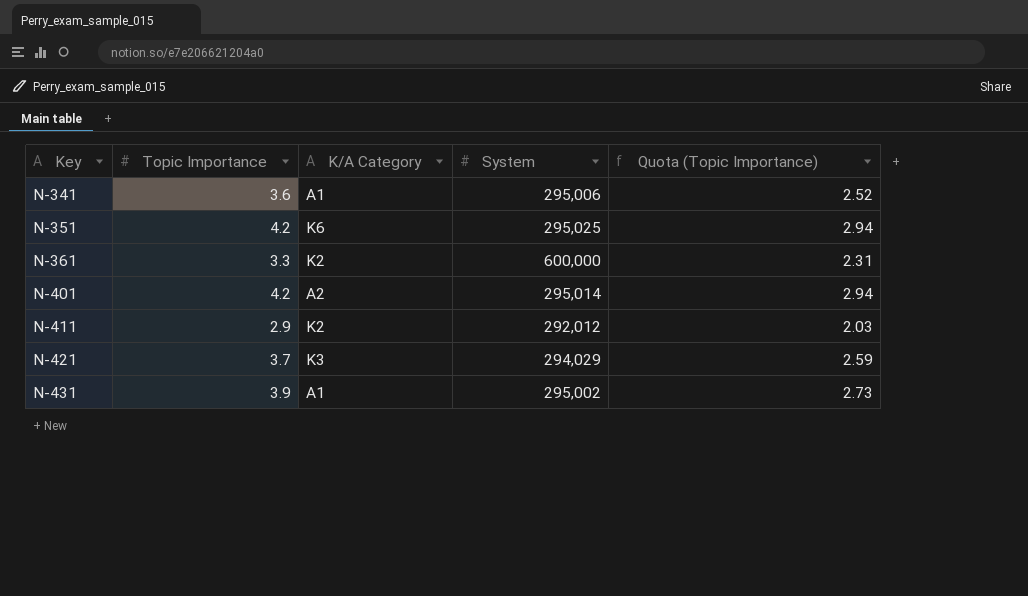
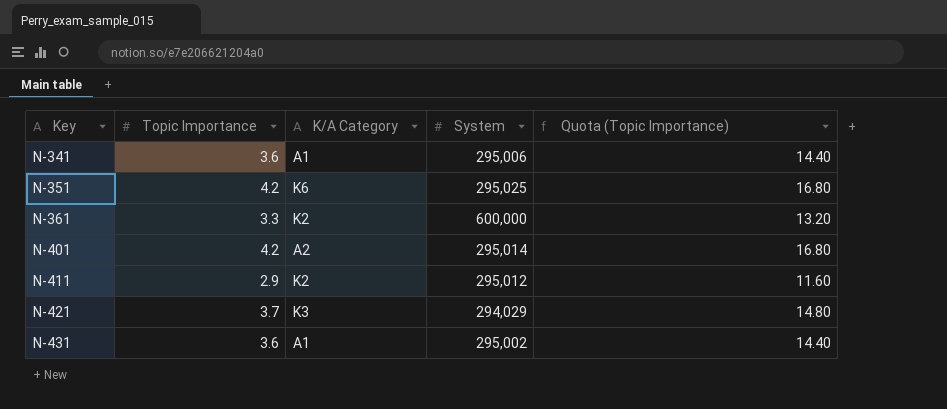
column Quota (Topic Importance) | formula: [Topic Importance] * 0.7 -> [Topic Importance] * 4
N-411 | System: 292,012 -> 295,012
N-431 | Topic Importance: 3.9 -> 3.6

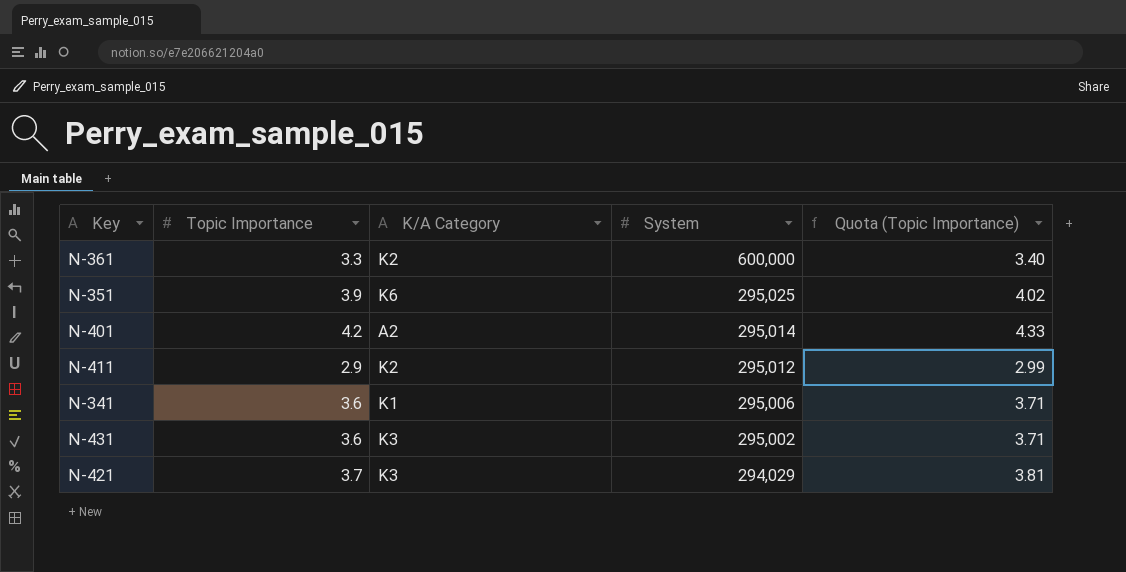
row order: Key ascending -> System descending
column Quota (Topic Importance) | formula: [Topic Importance] * 4 -> [Topic Importance] * 1.03
N-351 | Topic Importance: 4.2 -> 3.9
N-341 | K/A Category: A1 -> K1
N-431 | K/A Category: A1 -> K3

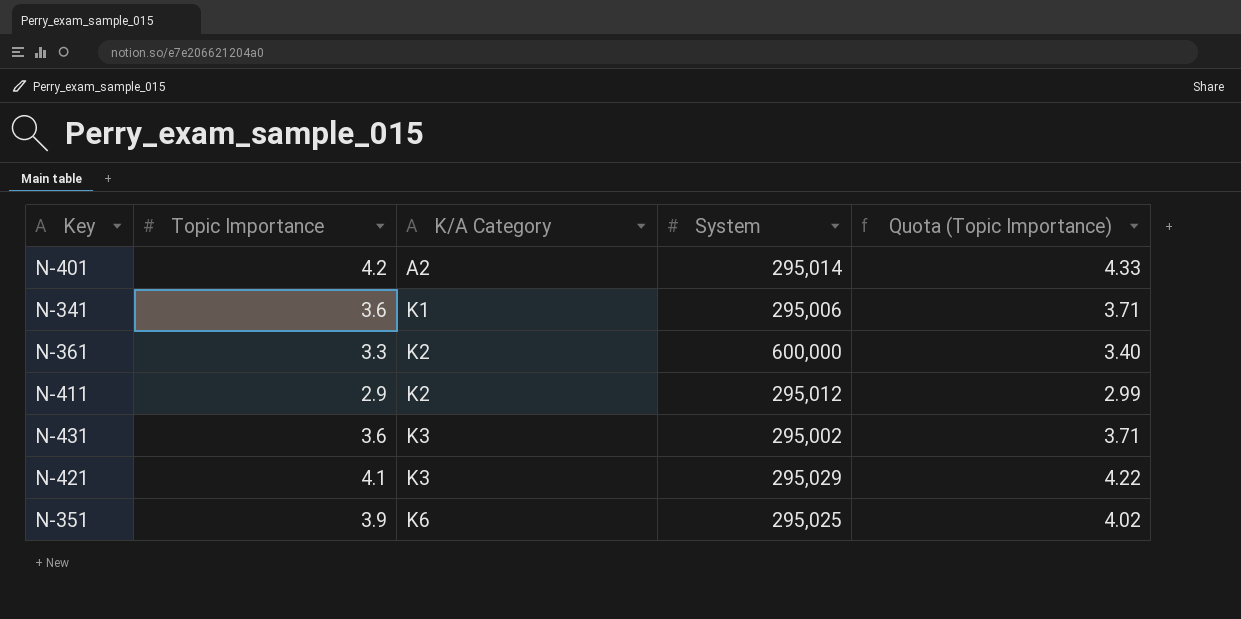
row order: System descending -> K/A Category ascending
N-421 | Topic Importance: 3.7 -> 4.1
N-421 | System: 294,029 -> 295,029
N-421 | Quota (Topic Importance): 3.81 -> 4.22

